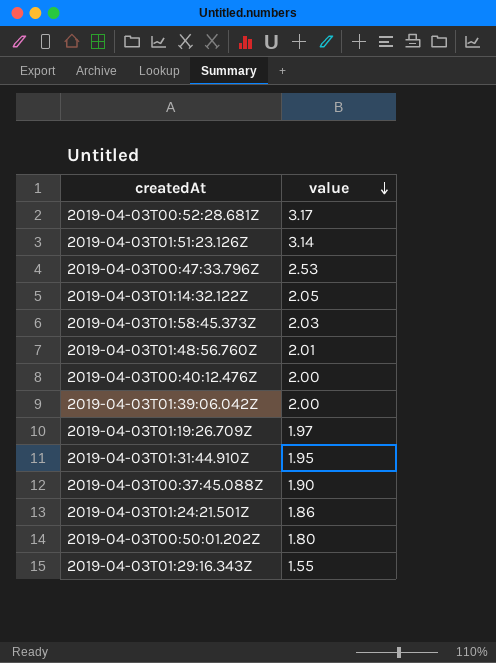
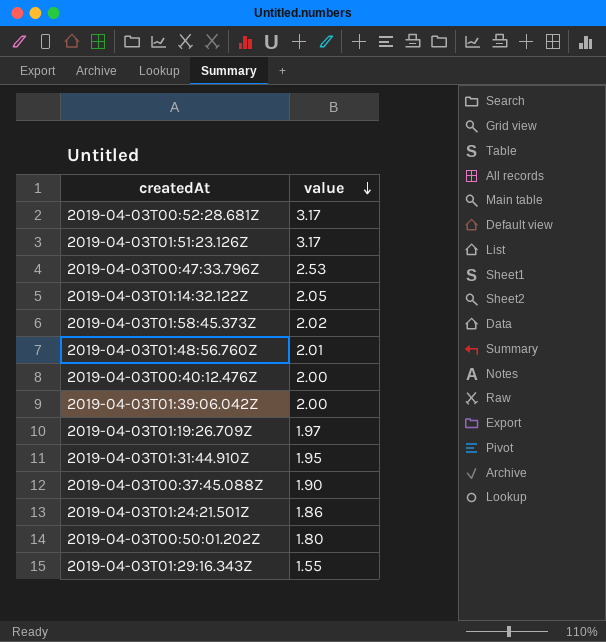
2019-04-03T01:51:23.126Z | value: 3.14 -> 3.17
2019-04-03T01:58:45.373Z | value: 2.03 -> 2.02

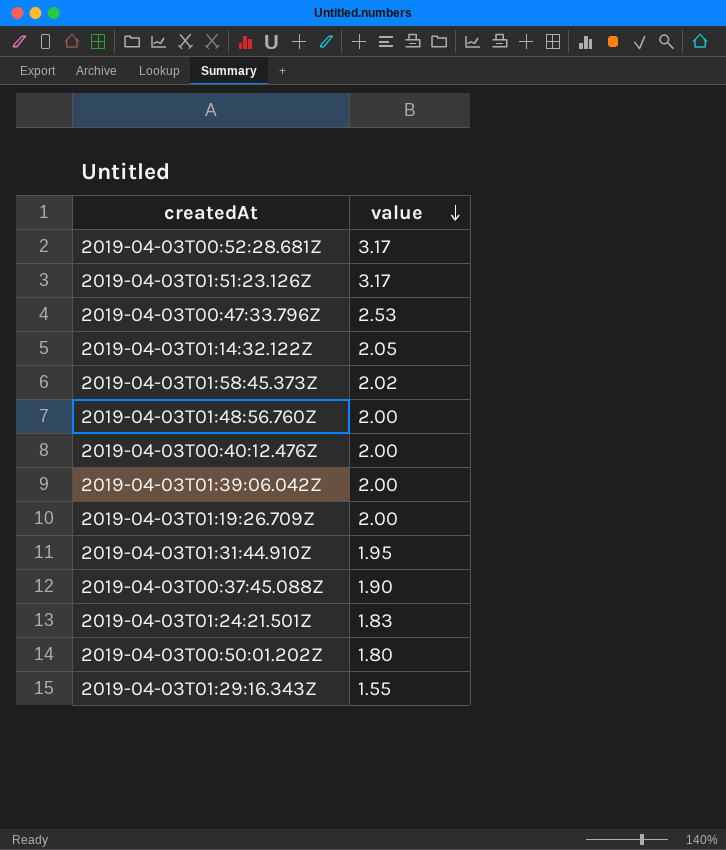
2019-04-03T01:48:56.760Z | value: 2.01 -> 2.00
2019-04-03T01:19:26.709Z | value: 1.97 -> 2.00
2019-04-03T01:24:21.501Z | value: 1.86 -> 1.83

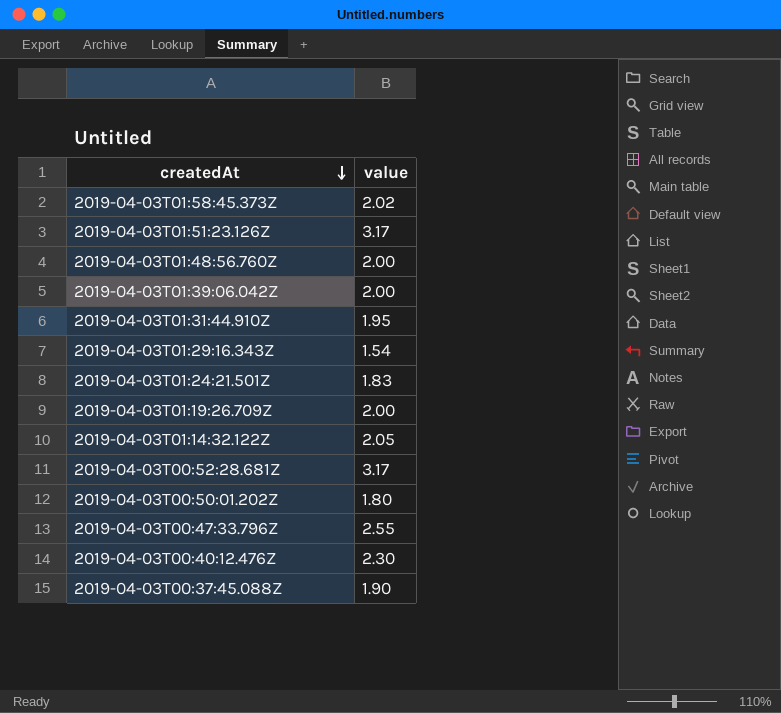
row order: value descending -> createdAt descending
2019-04-03T01:29:16.343Z | value: 1.55 -> 1.54
2019-04-03T00:47:33.796Z | value: 2.53 -> 2.55
2019-04-03T00:40:12.476Z | value: 2.00 -> 2.30

